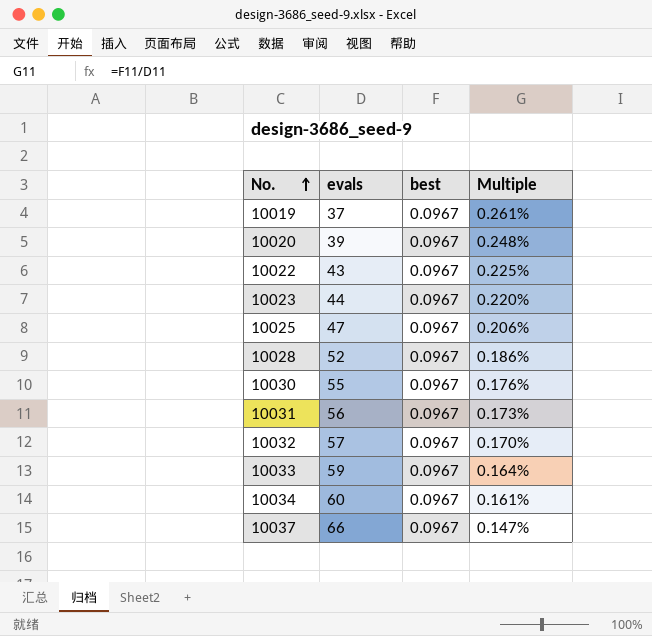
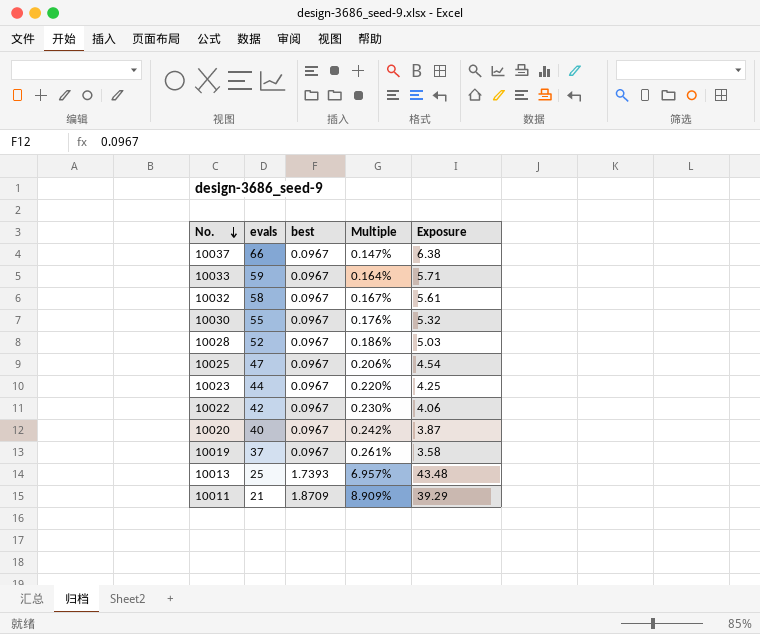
row order: No. ascending -> No. descending
column Exposure | formula: none -> [evals] * [best]
row 10031: 56 | 0.0967 | 0.173% -> none
row 10034: 60 | 0.0967 | 0.161% -> none
10032 | evals: 57 -> 58
10032 | Multiple: 0.170% -> 0.167%
10022 | evals: 43 -> 42
10022 | Multiple: 0.225% -> 0.230%
10020 | evals: 39 -> 40
10020 | Multiple: 0.248% -> 0.242%
row 10013: none -> 25 | 1.7393 | 6.957% | 43.48
row 10011: none -> 21 | 1.8709 | 8.909% | 39.29

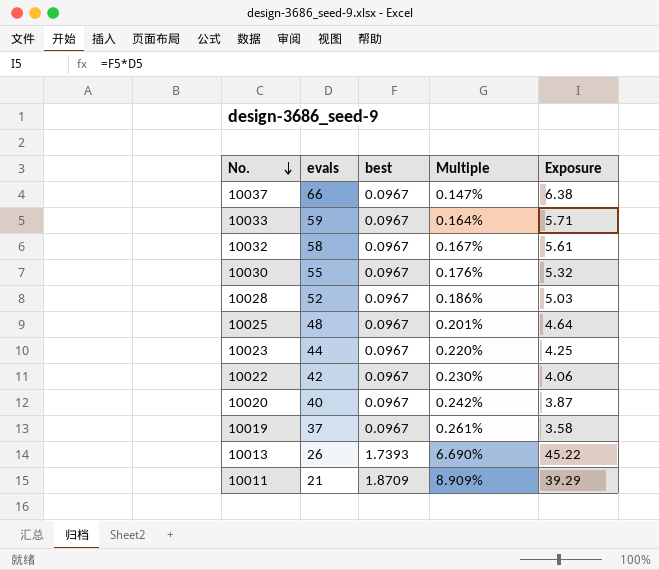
10025 | evals: 47 -> 48
10025 | Multiple: 0.206% -> 0.201%
10025 | Exposure: 4.54 -> 4.64
10013 | evals: 25 -> 26
10013 | Multiple: 6.957% -> 6.690%
10013 | Exposure: 43.48 -> 45.22

